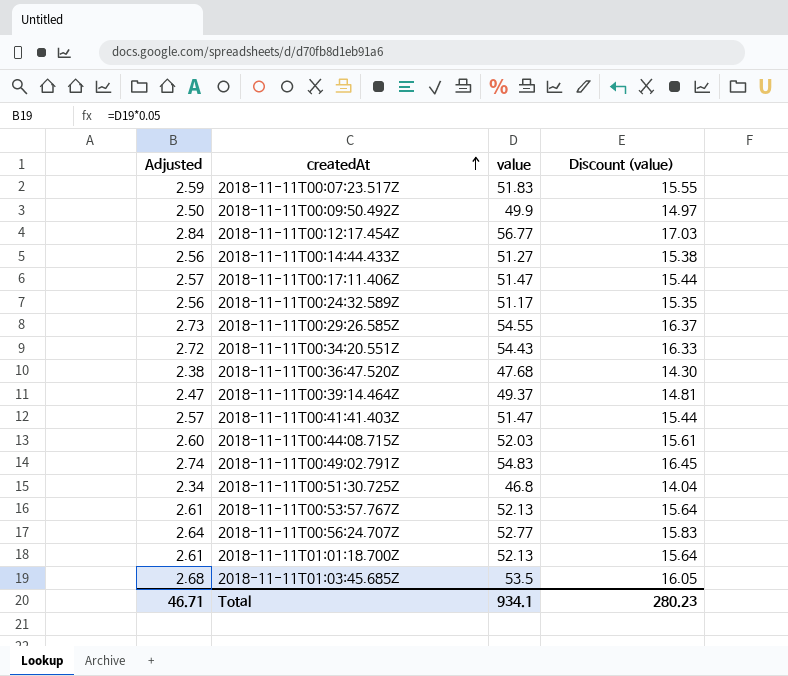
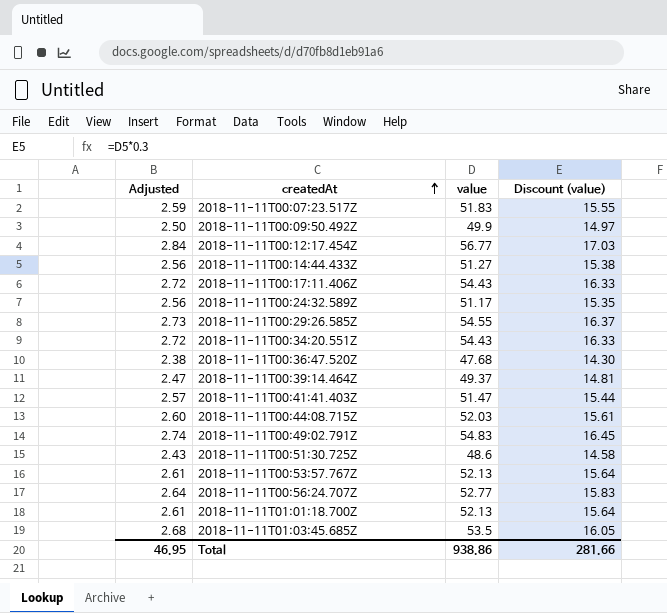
2018-11-11T00:17:11.406Z | Adjusted: 2.57 -> 2.72
2018-11-11T00:17:11.406Z | value: 51.47 -> 54.43
2018-11-11T00:17:11.406Z | Discount (value): 15.44 -> 16.33
2018-11-11T00:51:30.725Z | Adjusted: 2.34 -> 2.43
2018-11-11T00:51:30.725Z | value: 46.8 -> 48.6
2018-11-11T00:51:30.725Z | Discount (value): 14.04 -> 14.58
Total | Adjusted: 46.71 -> 46.95
Total | value: 934.1 -> 938.86
Total | Discount (value): 280.23 -> 281.66

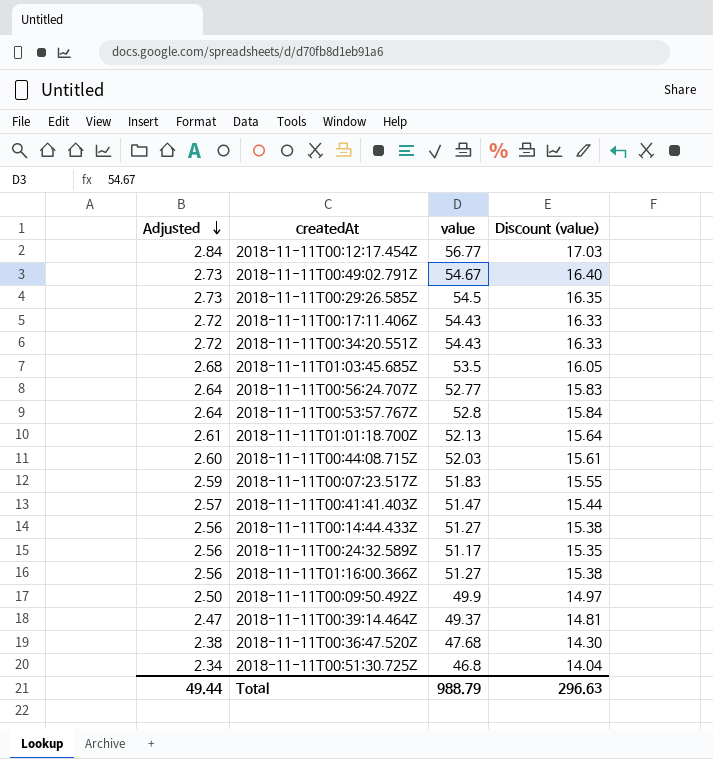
row order: createdAt ascending -> Adjusted descending
2018-11-11T00:49:02.791Z | Adjusted: 2.74 -> 2.73
2018-11-11T00:49:02.791Z | value: 54.83 -> 54.67
2018-11-11T00:49:02.791Z | Discount (value): 16.45 -> 16.40
2018-11-11T00:29:26.585Z | value: 54.55 -> 54.5
2018-11-11T00:29:26.585Z | Discount (value): 16.37 -> 16.35
2018-11-11T00:53:57.767Z | Adjusted: 2.61 -> 2.64
2018-11-11T00:53:57.767Z | value: 52.13 -> 52.8
2018-11-11T00:53:57.767Z | Discount (value): 15.64 -> 15.84
row 2018-11-11T01:16:00.366Z: none -> 2.56 | 51.27 | 15.38
2018-11-11T00:51:30.725Z | Adjusted: 2.43 -> 2.34
2018-11-11T00:51:30.725Z | value: 48.6 -> 46.8
2018-11-11T00:51:30.725Z | Discount (value): 14.58 -> 14.04
Total | Adjusted: 46.95 -> 49.44
Total | value: 938.86 -> 988.79
Total | Discount (value): 281.66 -> 296.63

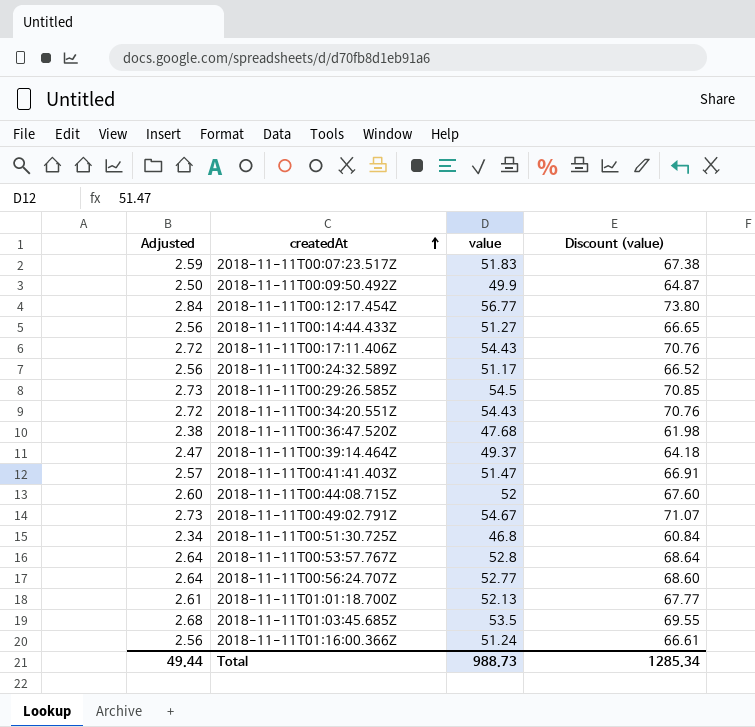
row order: Adjusted descending -> createdAt ascending
column Discount (value) | formula: [value] * 0.3 -> [value] * 1.3
2018-11-11T00:44:08.715Z | value: 52.03 -> 52
2018-11-11T01:16:00.366Z | value: 51.27 -> 51.24
Total | value: 988.79 -> 988.73
Total | Discount (value): 296.63 -> 1285.34

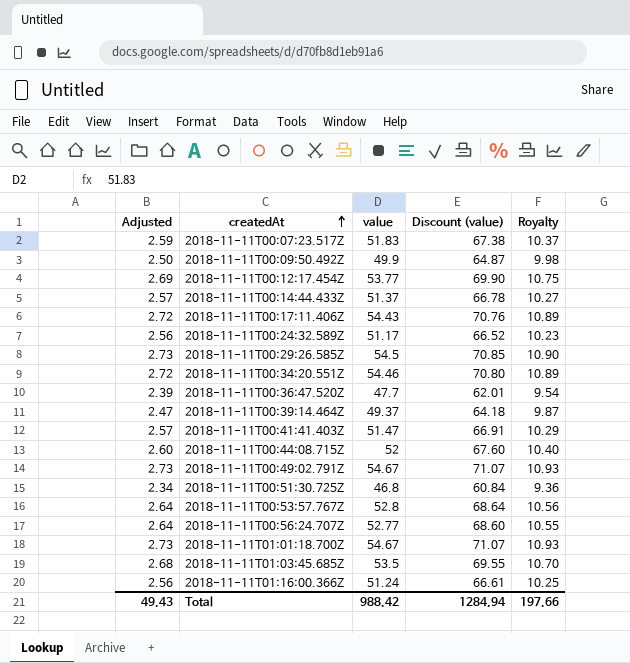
column Royalty | formula: none -> [value] * 0.2
2018-11-11T00:12:17.454Z | Adjusted: 2.84 -> 2.69
2018-11-11T00:12:17.454Z | value: 56.77 -> 53.77
2018-11-11T00:12:17.454Z | Discount (value): 73.80 -> 69.90
2018-11-11T00:14:44.433Z | Adjusted: 2.56 -> 2.57
2018-11-11T00:14:44.433Z | value: 51.27 -> 51.37
2018-11-11T00:14:44.433Z | Discount (value): 66.65 -> 66.78
2018-11-11T00:34:20.551Z | value: 54.43 -> 54.46
2018-11-11T00:34:20.551Z | Discount (value): 70.76 -> 70.80
2018-11-11T00:36:47.520Z | Adjusted: 2.38 -> 2.39
2018-11-11T00:36:47.520Z | value: 47.68 -> 47.7
2018-11-11T00:36:47.520Z | Discount (value): 61.98 -> 62.01
2018-11-11T01:01:18.700Z | Adjusted: 2.61 -> 2.73
2018-11-11T01:01:18.700Z | value: 52.13 -> 54.67
2018-11-11T01:01:18.700Z | Discount (value): 67.77 -> 71.07
Total | Adjusted: 49.44 -> 49.43
Total | value: 988.73 -> 988.42
Total | Discount (value): 1285.34 -> 1284.94

